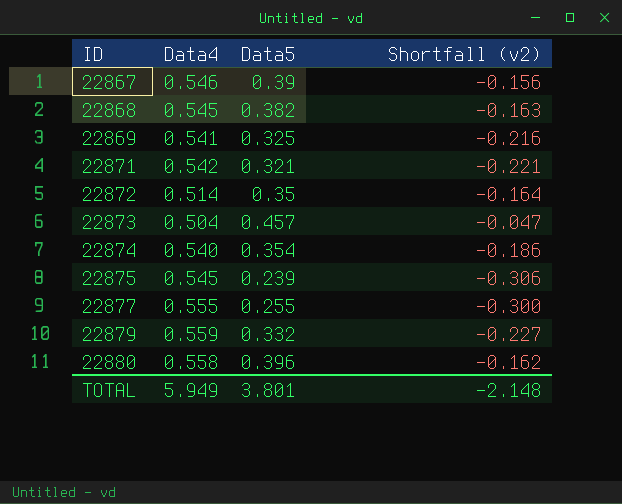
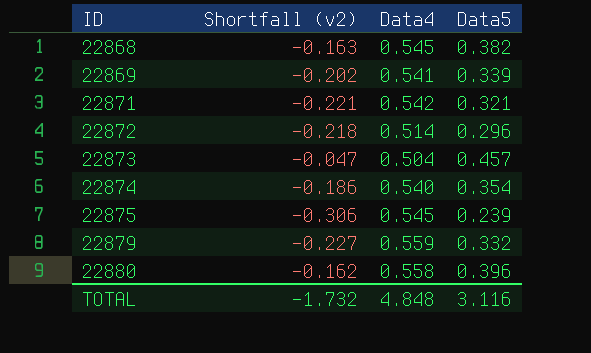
column Shortfall (v2) | position: 4 -> 2
row 22867: 0.546 | 0.39 | -0.156 -> none
row 22877: 0.555 | 0.255 | -0.300 -> none
22869 | Shortfall (v2): -0.216 -> -0.202
22869 | Data5: 0.325 -> 0.339
22872 | Shortfall (v2): -0.164 -> -0.218
22872 | Data5: 0.35 -> 0.296
TOTAL | Shortfall (v2): -2.148 -> -1.732
TOTAL | Data4: 5.949 -> 4.848
TOTAL | Data5: 3.801 -> 3.116

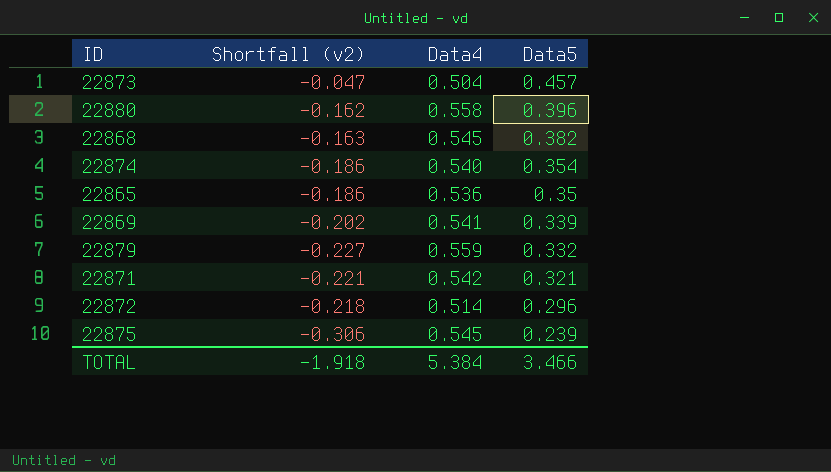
row order: ID ascending -> Data5 descending
row 22865: none -> -0.186 | 0.536 | 0.35
TOTAL | Shortfall (v2): -1.732 -> -1.918
TOTAL | Data4: 4.848 -> 5.384
TOTAL | Data5: 3.116 -> 3.466

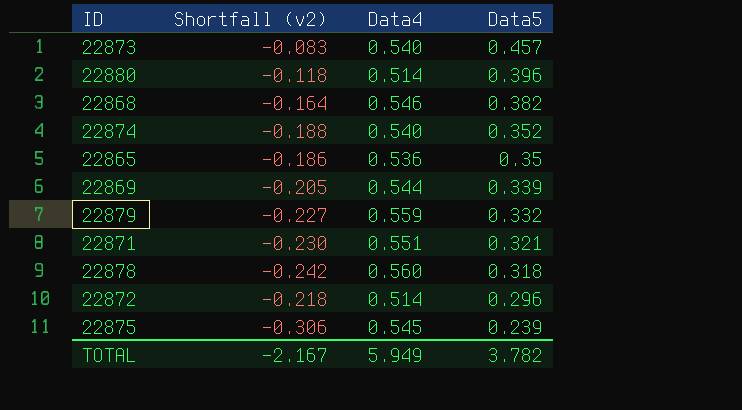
22873 | Shortfall (v2): -0.047 -> -0.083
22873 | Data4: 0.504 -> 0.540
22880 | Shortfall (v2): -0.162 -> -0.118
22880 | Data4: 0.558 -> 0.514
22868 | Shortfall (v2): -0.163 -> -0.164
22868 | Data4: 0.545 -> 0.546
22874 | Shortfall (v2): -0.186 -> -0.188
22874 | Data5: 0.354 -> 0.352
22869 | Shortfall (v2): -0.202 -> -0.205
22869 | Data4: 0.541 -> 0.544
22871 | Shortfall (v2): -0.221 -> -0.230
22871 | Data4: 0.542 -> 0.551
row 22878: none -> -0.242 | 0.560 | 0.318
TOTAL | Shortfall (v2): -1.918 -> -2.167
TOTAL | Data4: 5.384 -> 5.949
TOTAL | Data5: 3.466 -> 3.782

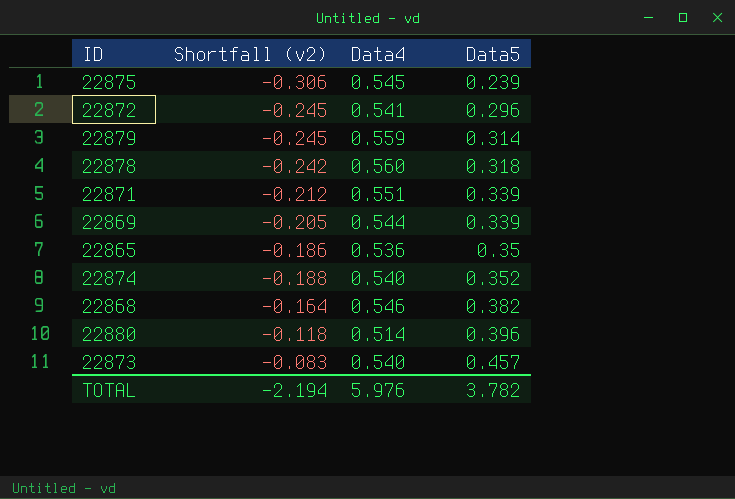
row order: Data5 descending -> Data5 ascending
22872 | Shortfall (v2): -0.218 -> -0.245
22872 | Data4: 0.514 -> 0.541
22879 | Shortfall (v2): -0.227 -> -0.245
22879 | Data5: 0.332 -> 0.314
22871 | Shortfall (v2): -0.230 -> -0.212
22871 | Data5: 0.321 -> 0.339
TOTAL | Shortfall (v2): -2.167 -> -2.194
TOTAL | Data4: 5.949 -> 5.976

